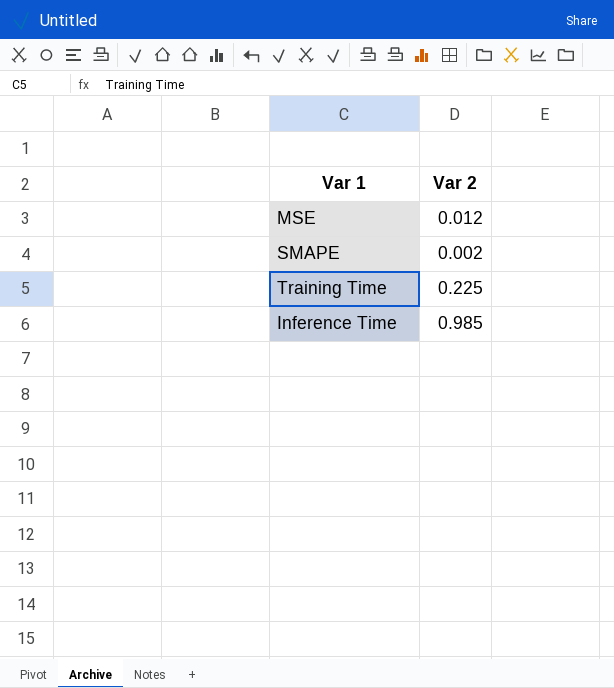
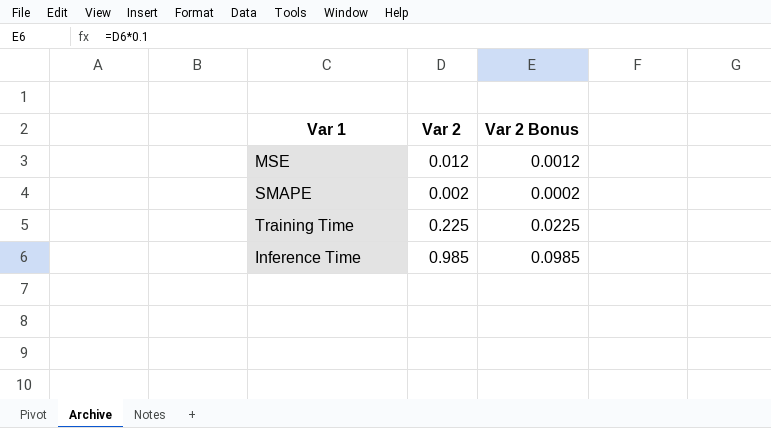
column Var 2 Bonus | formula: none -> [Var 2] * 0.1

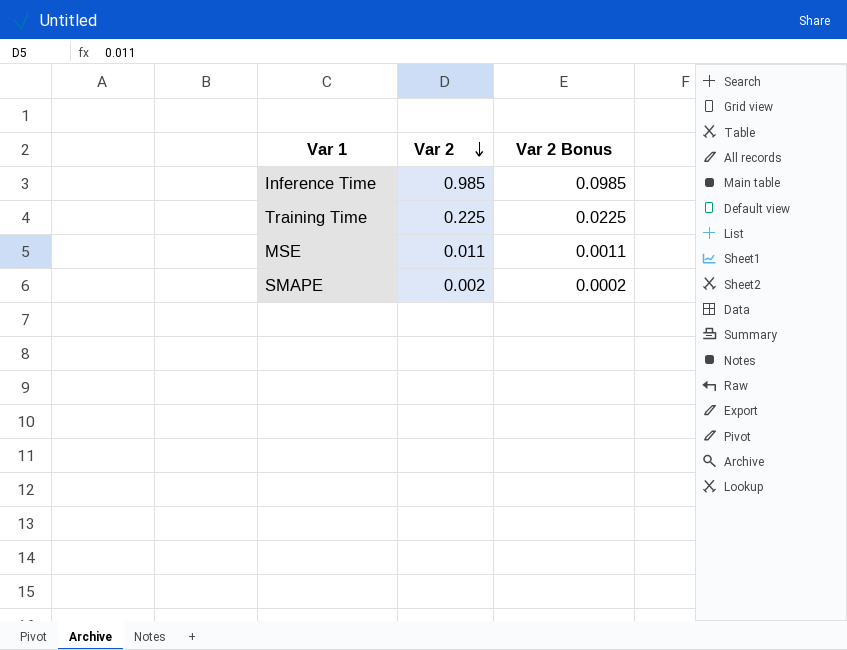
row order: none -> Var 2 descending
MSE | Var 2: 0.012 -> 0.011
MSE | Var 2 Bonus: 0.0012 -> 0.0011

